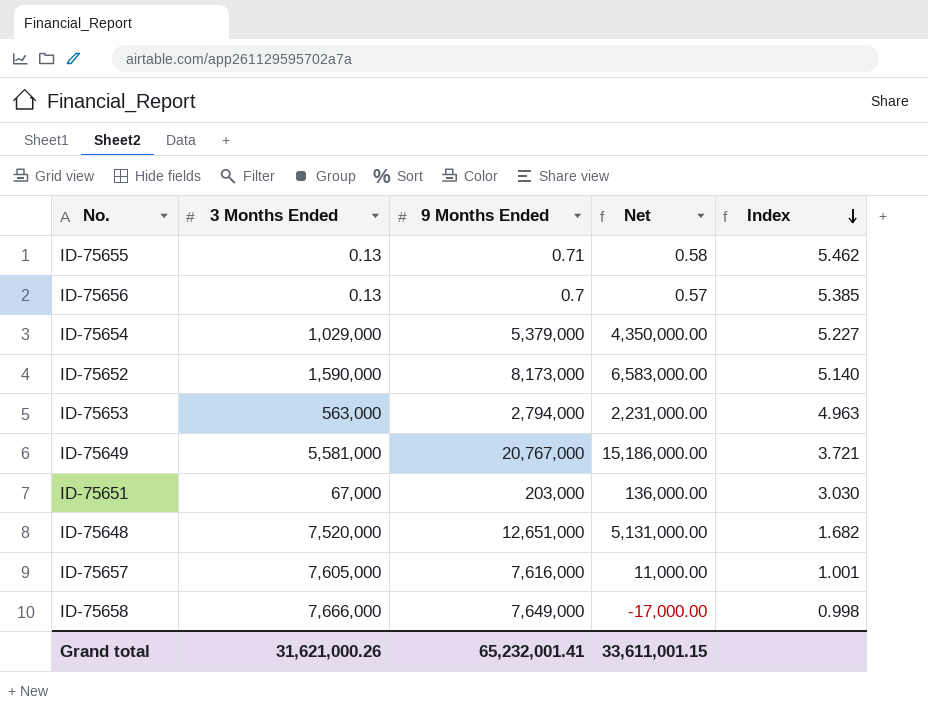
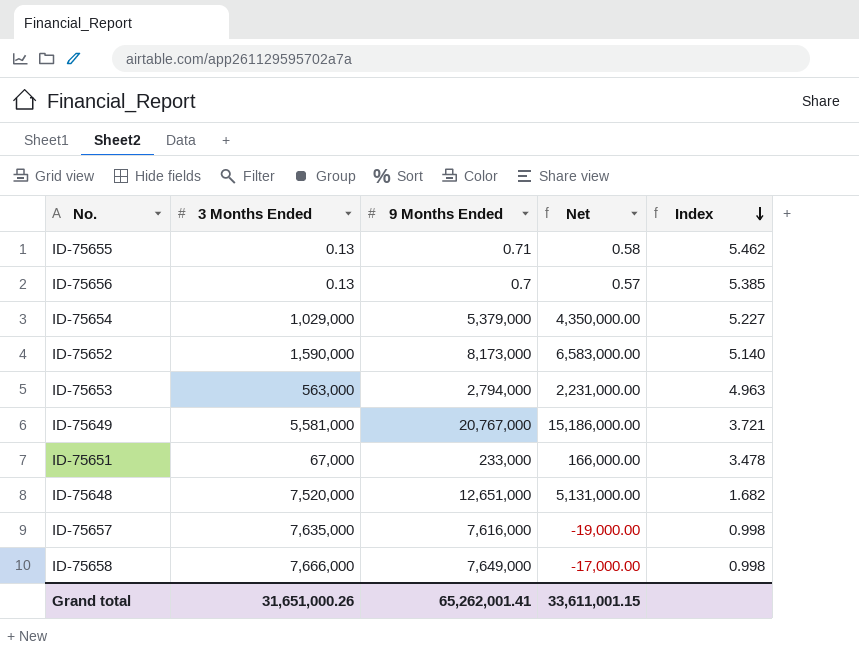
ID-75651 | 9 Months Ended: 203,000 -> 233,000
ID-75651 | Net: 136,000.00 -> 166,000.00
ID-75651 | Index: 3.030 -> 3.478
ID-75657 | 3 Months Ended: 7,605,000 -> 7,635,000
ID-75657 | Net: 11,000.00 -> -19,000.00
ID-75657 | Index: 1.001 -> 0.998
Grand total | 3 Months Ended: 31,621,000.26 -> 31,651,000.26
Grand total | 9 Months Ended: 65,232,001.41 -> 65,262,001.41

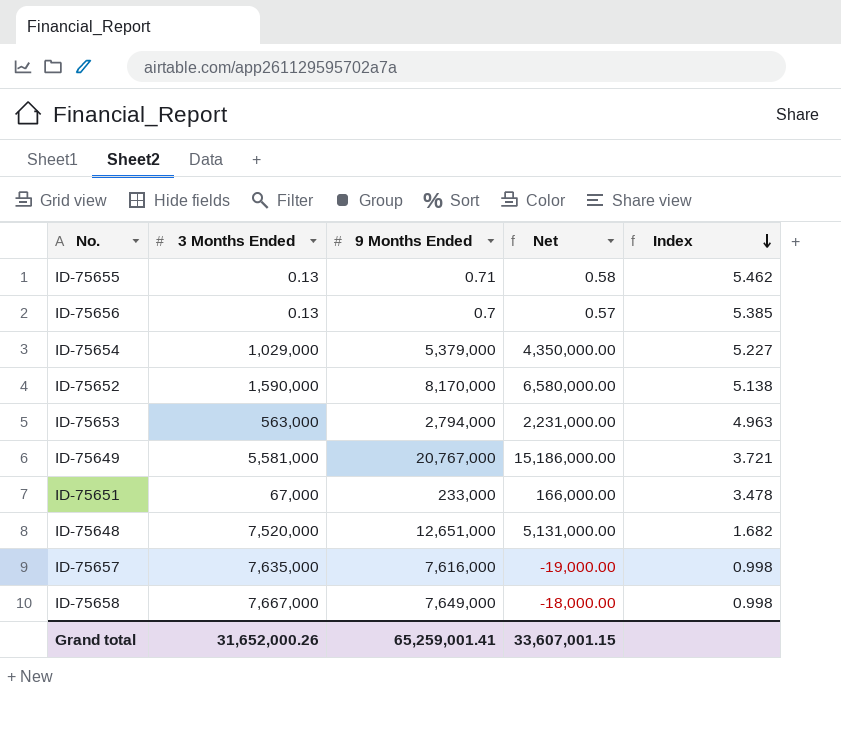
ID-75652 | 9 Months Ended: 8,173,000 -> 8,170,000
ID-75652 | Net: 6,583,000.00 -> 6,580,000.00
ID-75652 | Index: 5.140 -> 5.138
ID-75658 | 3 Months Ended: 7,666,000 -> 7,667,000
ID-75658 | Net: -17,000.00 -> -18,000.00
Grand total | 3 Months Ended: 31,651,000.26 -> 31,652,000.26
Grand total | 9 Months Ended: 65,262,001.41 -> 65,259,001.41
Grand total | Net: 33,611,001.15 -> 33,607,001.15

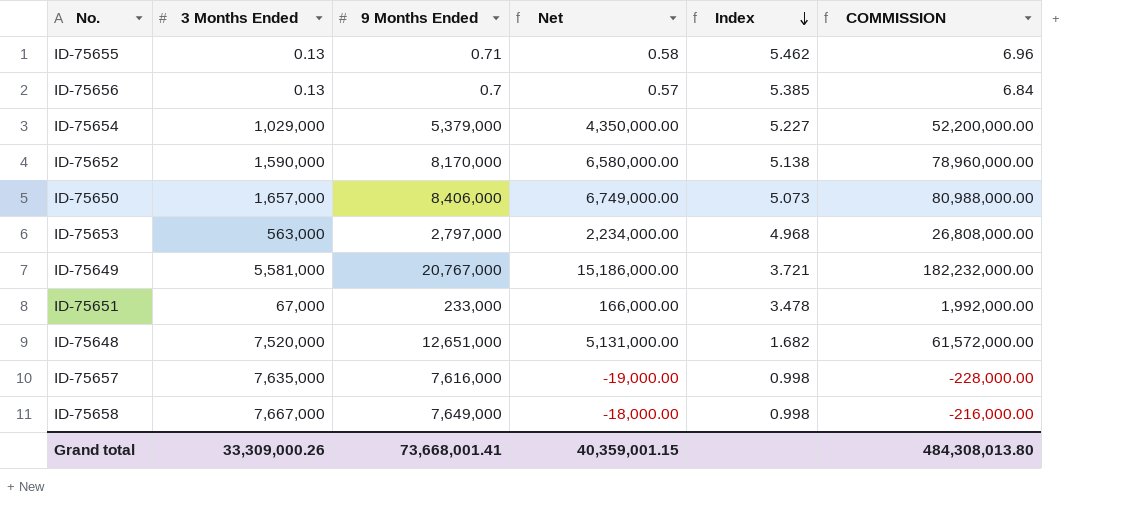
column COMMISSION | formula: none -> [Net] * 12
row ID-75650: none -> 1,657,000 | 8,406,000 | 6,749,000.00 | 5.073 | 80,988,000.00
ID-75653 | 9 Months Ended: 2,794,000 -> 2,797,000
ID-75653 | Net: 2,231,000.00 -> 2,234,000.00
ID-75653 | Index: 4.963 -> 4.968
Grand total | 3 Months Ended: 31,652,000.26 -> 33,309,000.26
Grand total | 9 Months Ended: 65,259,001.41 -> 73,668,001.41
Grand total | Net: 33,607,001.15 -> 40,359,001.15

